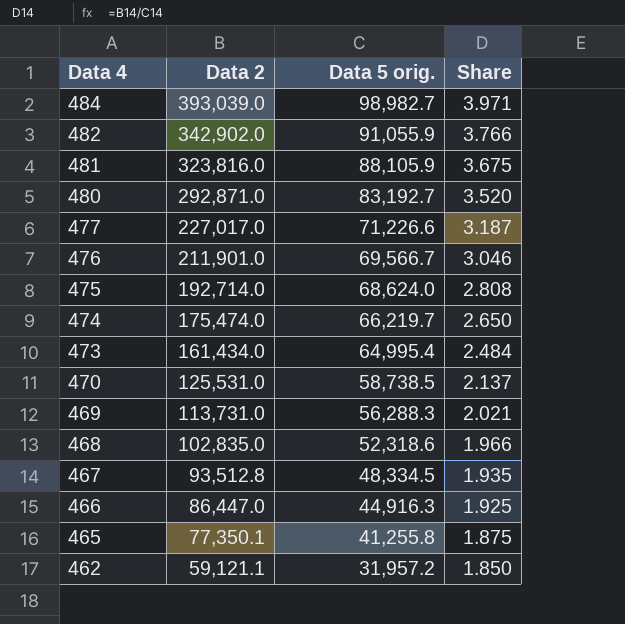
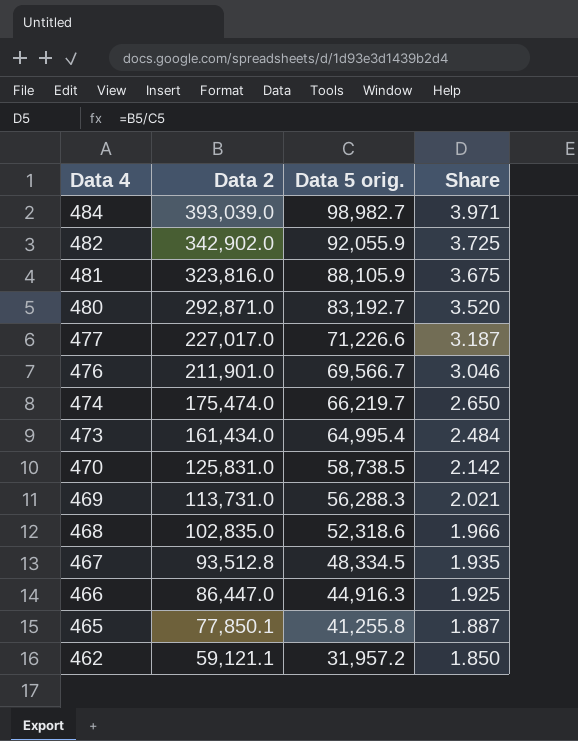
row 475: 192,714.0 | 68,624.0 | 2.808 -> none
482 | Data 5 orig.: 91,055.9 -> 92,055.9
482 | Share: 3.766 -> 3.725
470 | Data 2: 125,531.0 -> 125,831.0
470 | Share: 2.137 -> 2.142
465 | Data 2: 77,350.1 -> 77,850.1
465 | Share: 1.875 -> 1.887

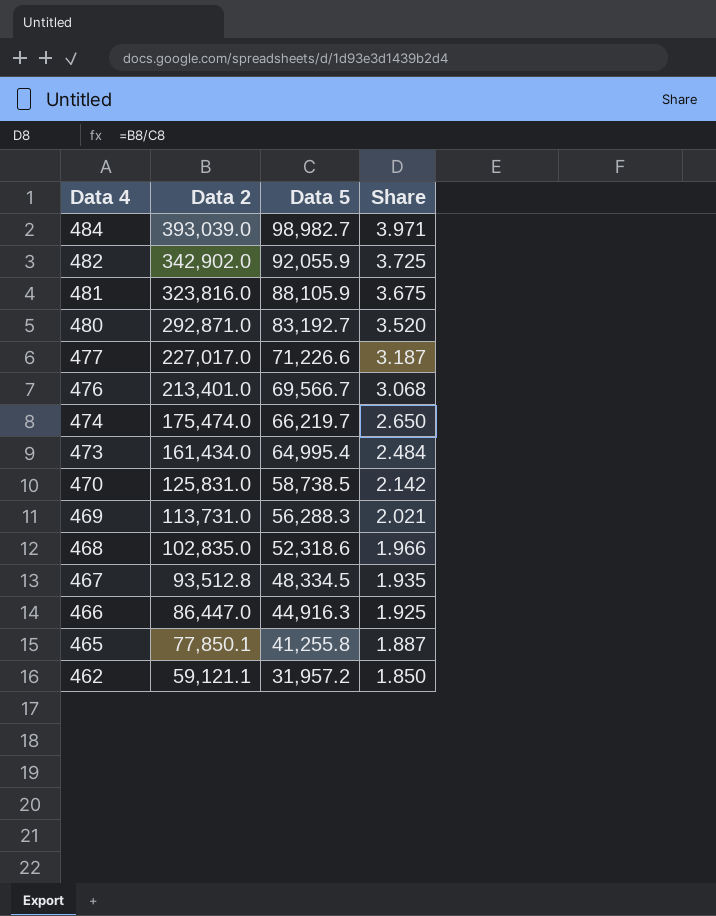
column name: Data 5 orig. -> Data 5
476 | Data 2: 211,901.0 -> 213,401.0
476 | Share: 3.046 -> 3.068

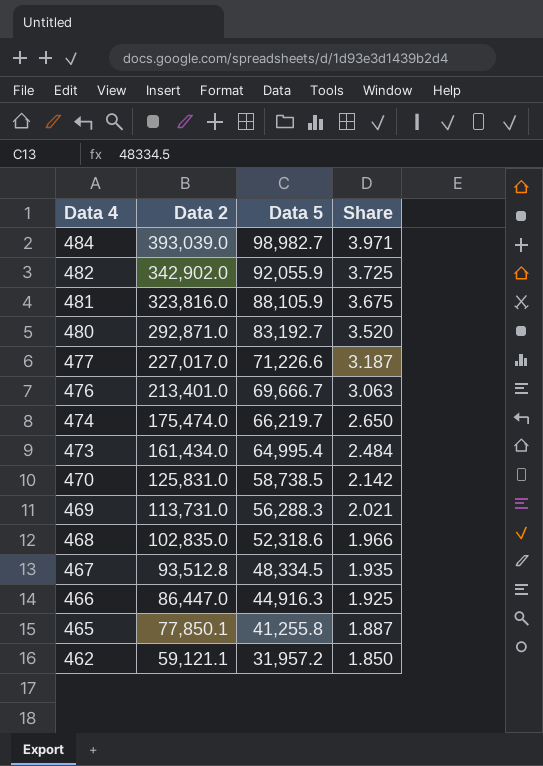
476 | Data 5: 69,566.7 -> 69,666.7
476 | Share: 3.068 -> 3.063

